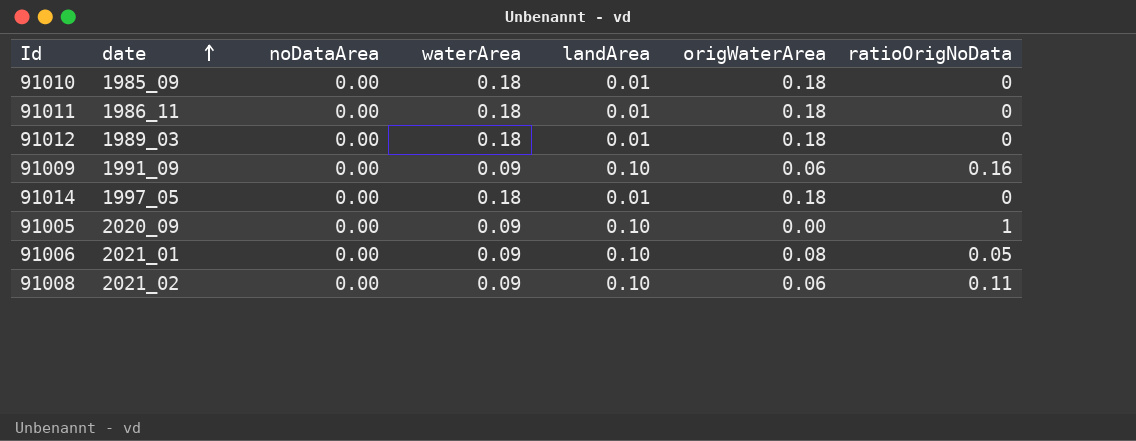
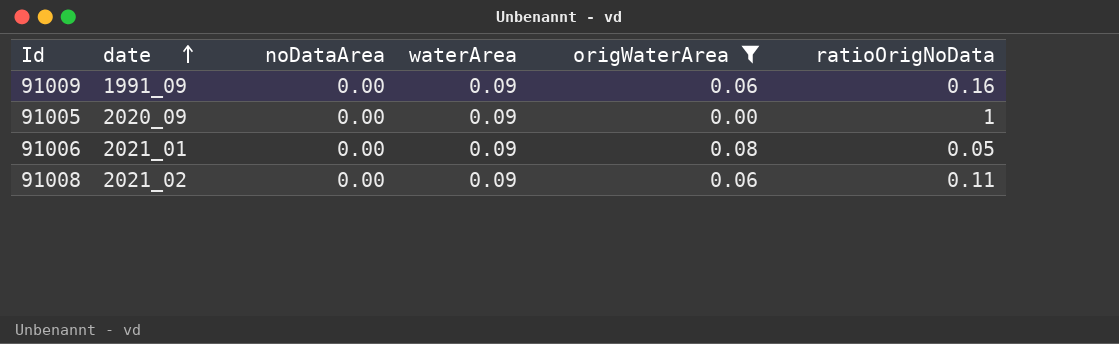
filter: none -> origWaterArea != 0.18
column landArea | position: 5 -> none

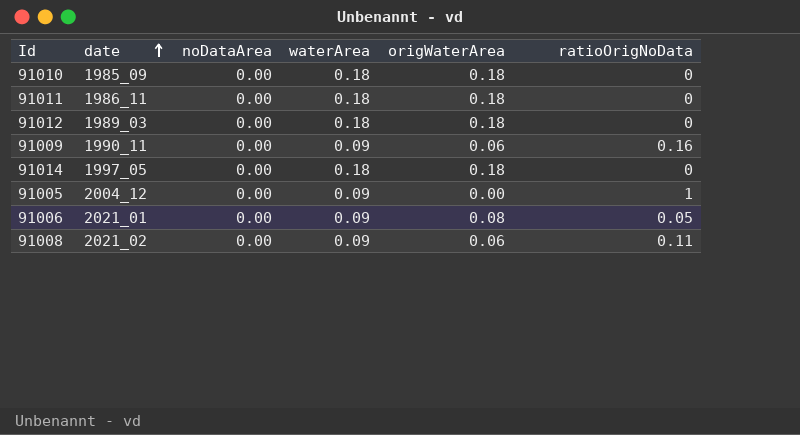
filter: origWaterArea != 0.18 -> none
91009 | date: 1991_09 -> 1990_11
91005 | date: 2020_09 -> 2004_12

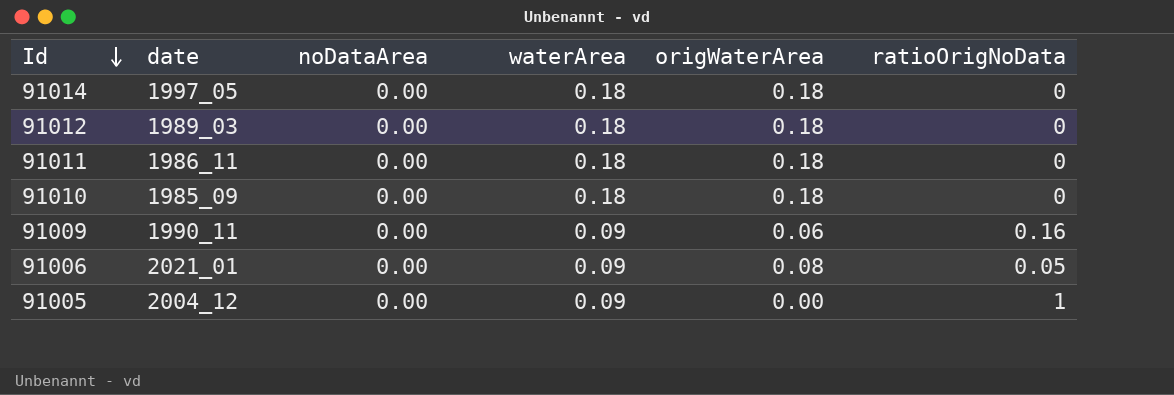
row order: date ascending -> Id descending
row 91008: 2021_02 | 0.00 | 0.09 | 0.06 | 0.11 -> none

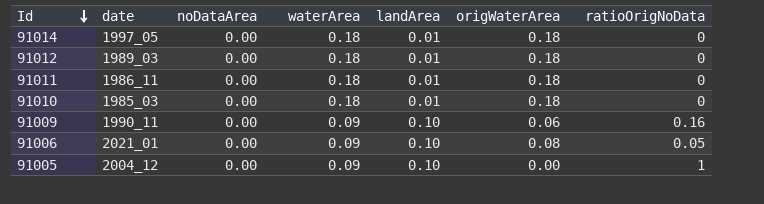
column landArea | position: none -> 5
91010 | date: 1985_09 -> 1985_03

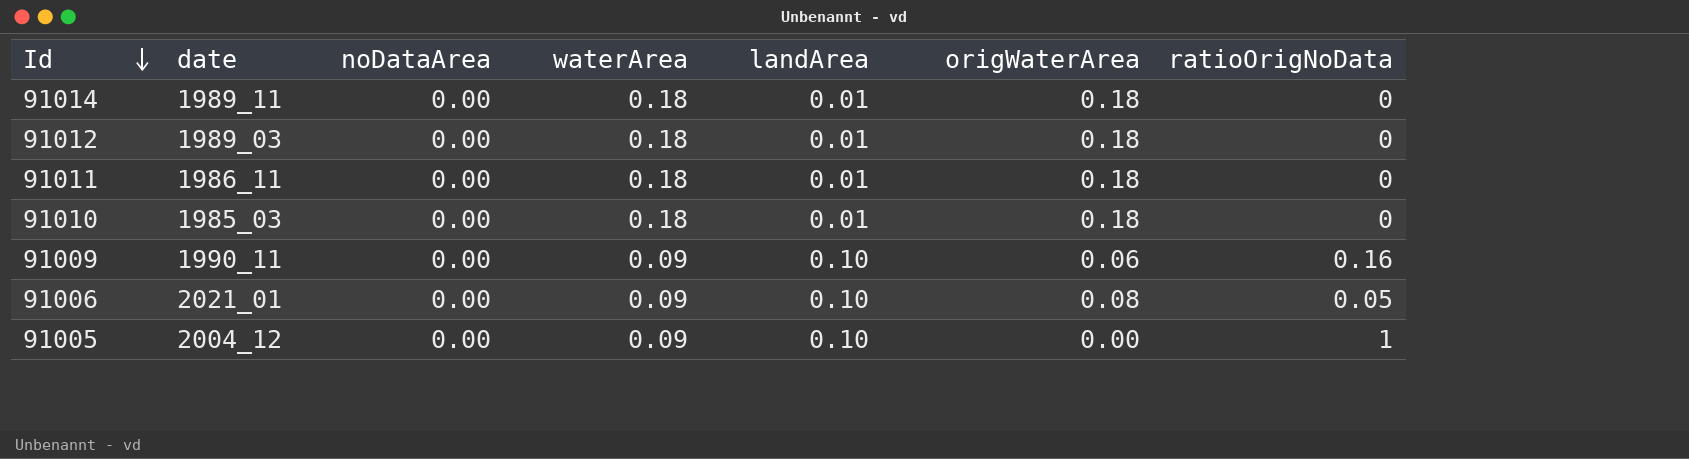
91014 | date: 1997_05 -> 1989_11

